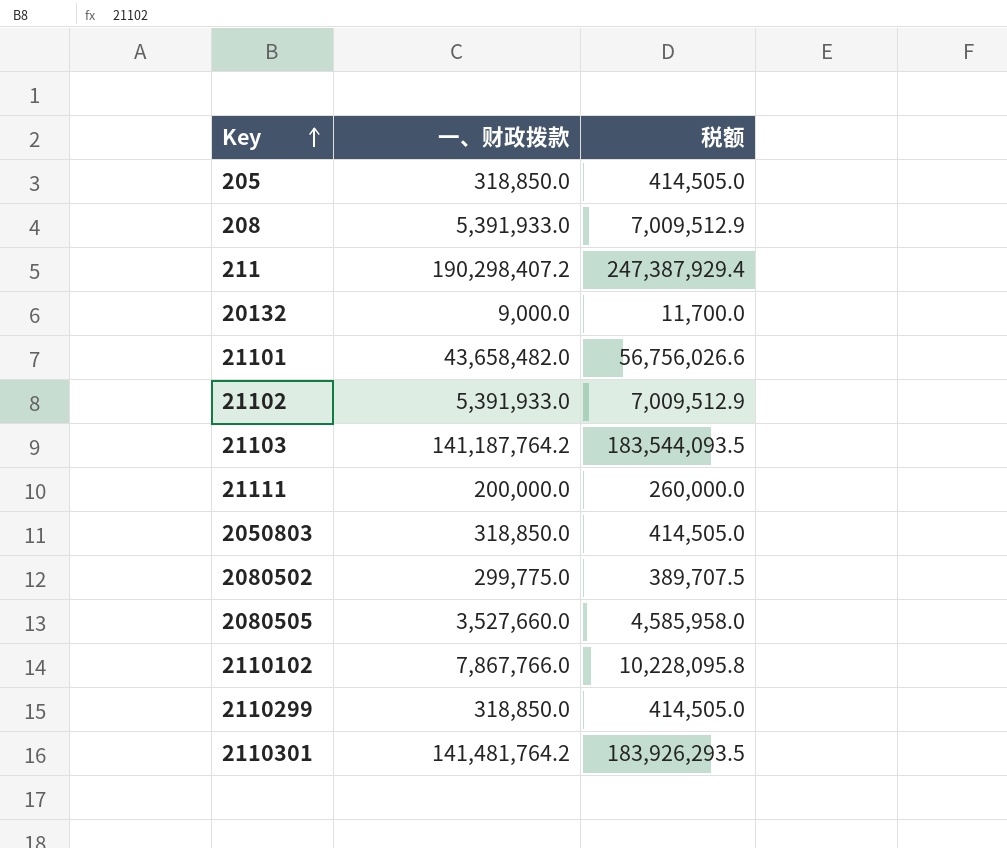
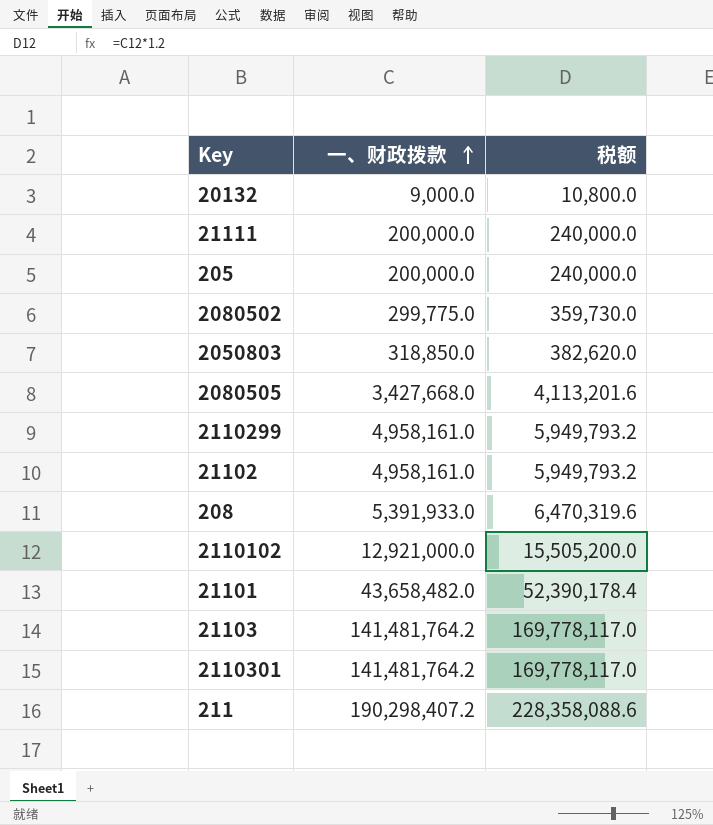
row order: Key ascending -> 一、财政拨款 ascending
column 税额 | formula: [一、财政拨款] * 1.3 -> [一、财政拨款] * 1.2
205 | 一、财政拨款: 318,850.0 -> 200,000.0
2080505 | 一、财政拨款: 3,527,660.0 -> 3,427,668.0
2110299 | 一、财政拨款: 318,850.0 -> 4,958,161.0
21102 | 一、财政拨款: 5,391,933.0 -> 4,958,161.0
2110102 | 一、财政拨款: 7,867,766.0 -> 12,921,000.0
21103 | 一、财政拨款: 141,187,764.2 -> 141,481,764.2

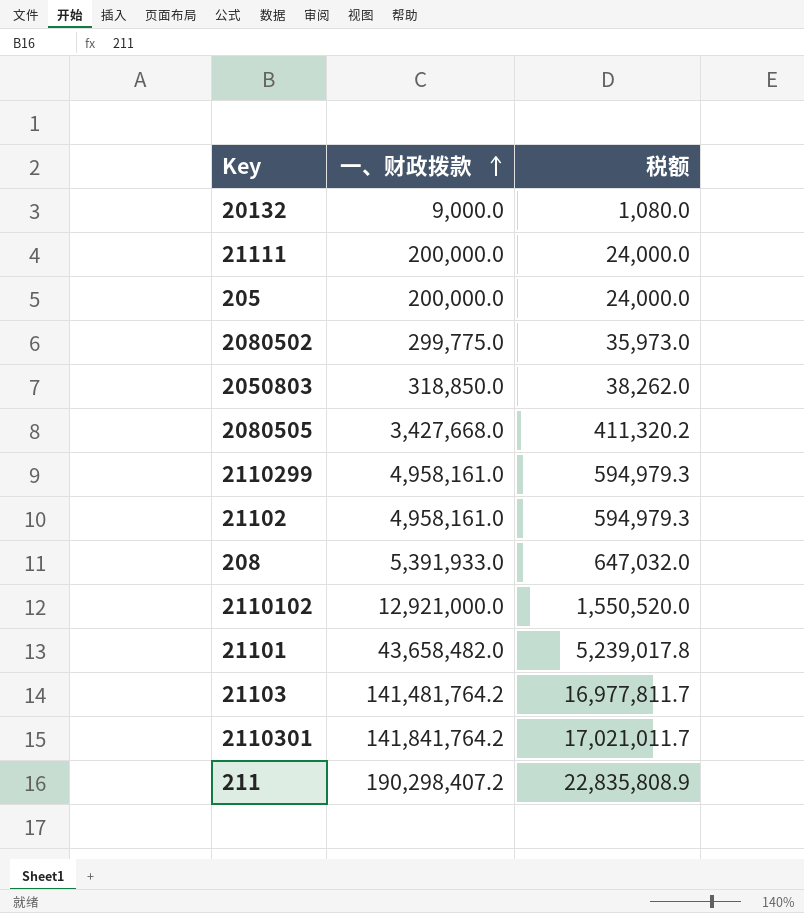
column 税额 | formula: [一、财政拨款] * 1.2 -> [一、财政拨款] * 0.12
2110301 | 一、财政拨款: 141,481,764.2 -> 141,841,764.2

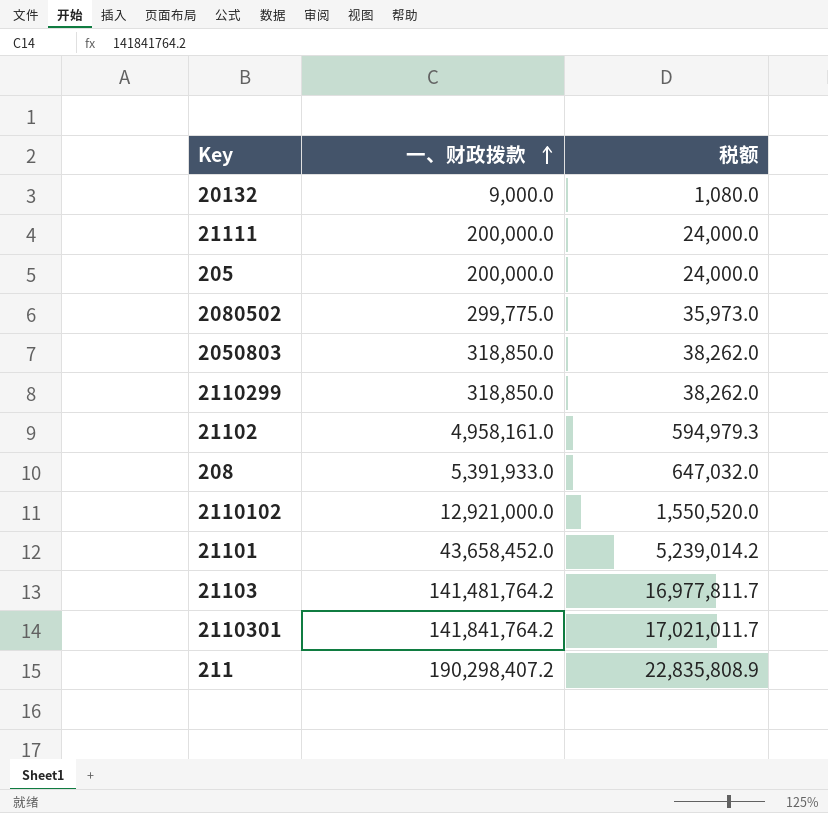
row 2080505: 3,427,668.0 | 411,320.2 -> none
2110299 | 一、财政拨款: 4,958,161.0 -> 318,850.0
2110299 | 税额: 594,979.3 -> 38,262.0
21101 | 一、财政拨款: 43,658,482.0 -> 43,658,452.0
21101 | 税额: 5,239,017.8 -> 5,239,014.2

